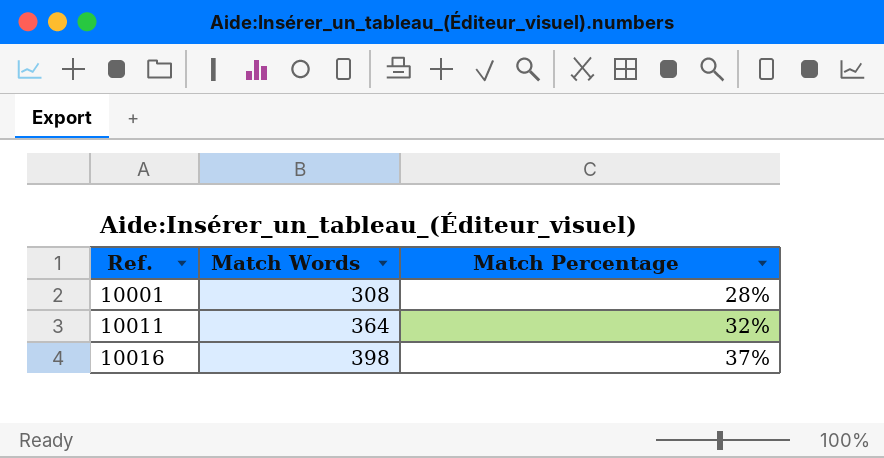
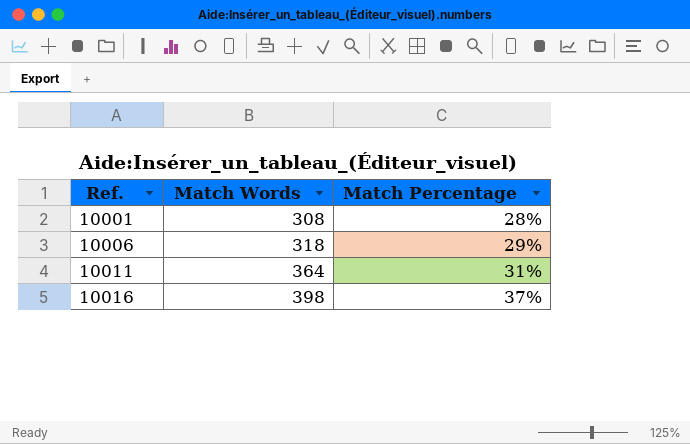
row 10006: none -> 318 | 29%
10011 | Match Percentage: 32% -> 31%

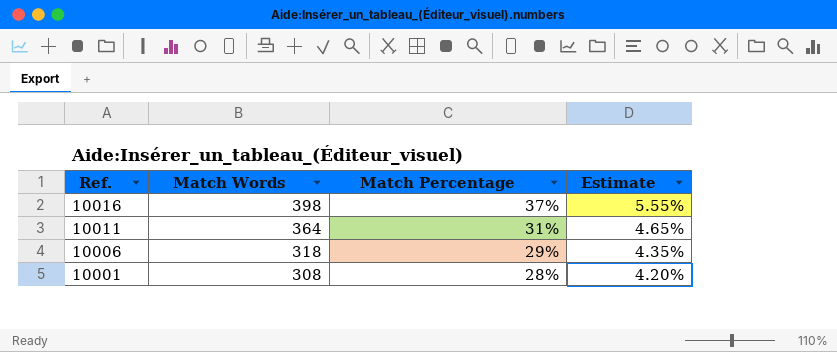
row order: Ref. ascending -> Ref. descending
column Estimate | formula: none -> [Match Percentage] * 0.15

